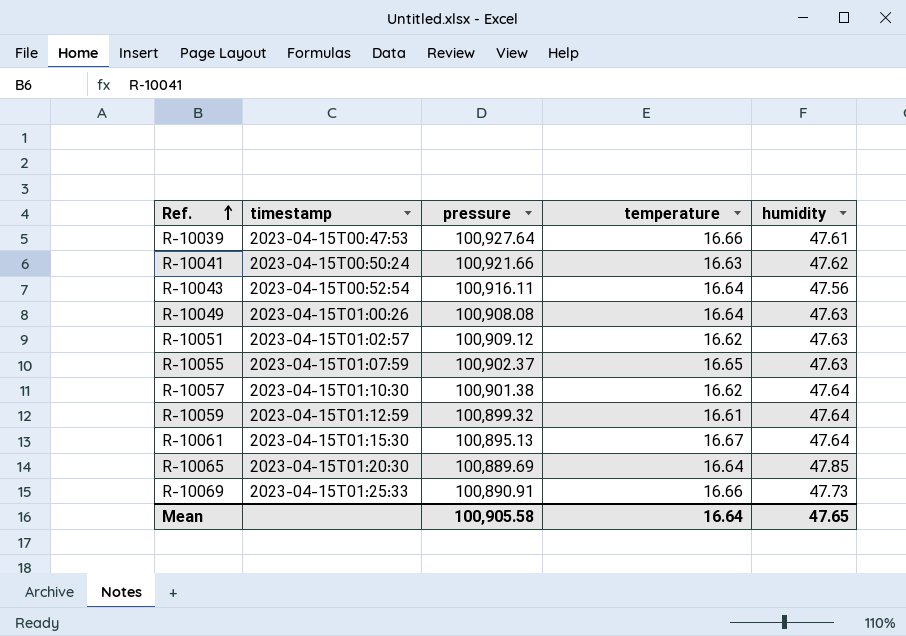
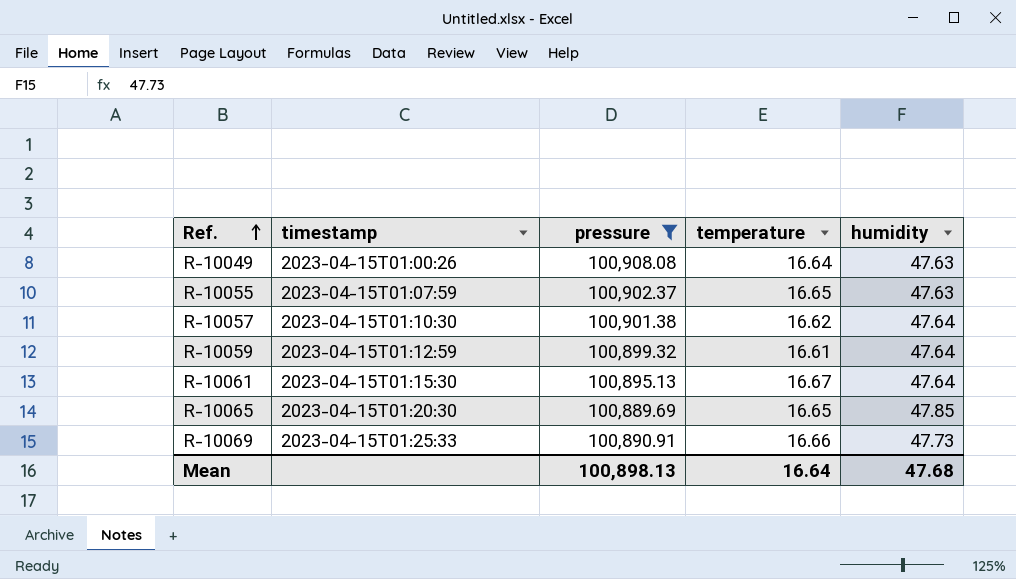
filter: none -> pressure <= 100,908.08
R-10065 | temperature: 16.64 -> 16.65
Mean | pressure: 100,905.58 -> 100,898.13
Mean | humidity: 47.65 -> 47.68

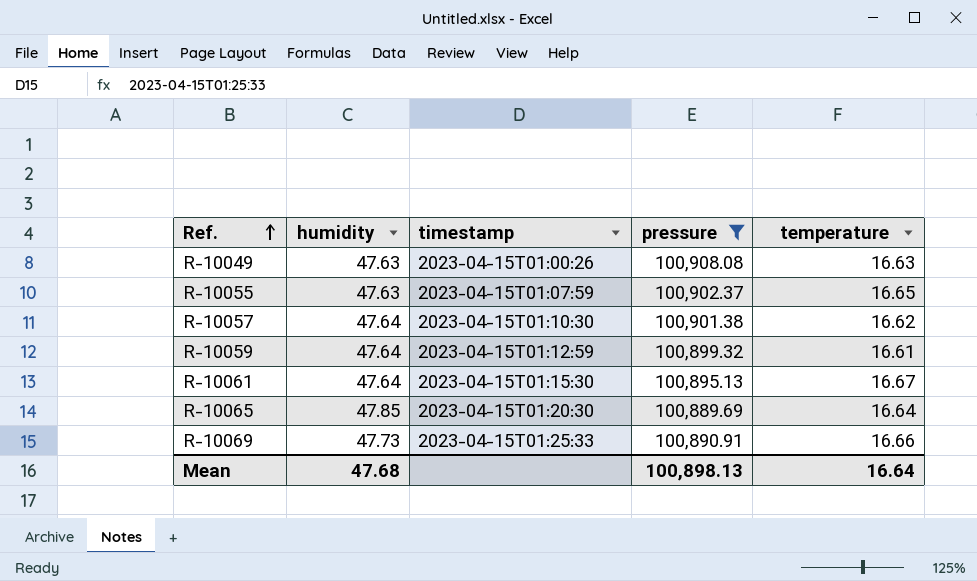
column humidity | position: 5 -> 2
R-10049 | temperature: 16.64 -> 16.63
R-10065 | temperature: 16.65 -> 16.64

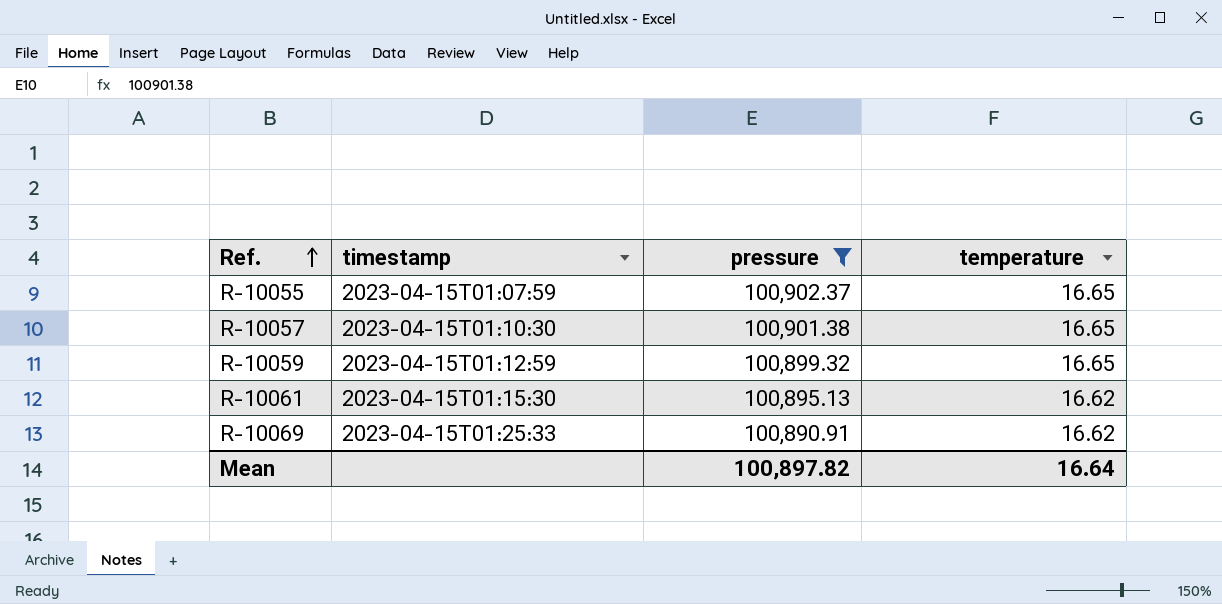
column humidity | position: 2 -> none
row R-10049: 47.63 | 2023-04-15T01:00:26 | 100,908.08 | 16.63 -> none
row R-10065: 47.85 | 2023-04-15T01:20:30 | 100,889.69 | 16.64 -> none
R-10057 | temperature: 16.62 -> 16.65
R-10059 | temperature: 16.61 -> 16.65
R-10061 | temperature: 16.67 -> 16.62
R-10069 | temperature: 16.66 -> 16.62
Mean | pressure: 100,898.13 -> 100,897.82

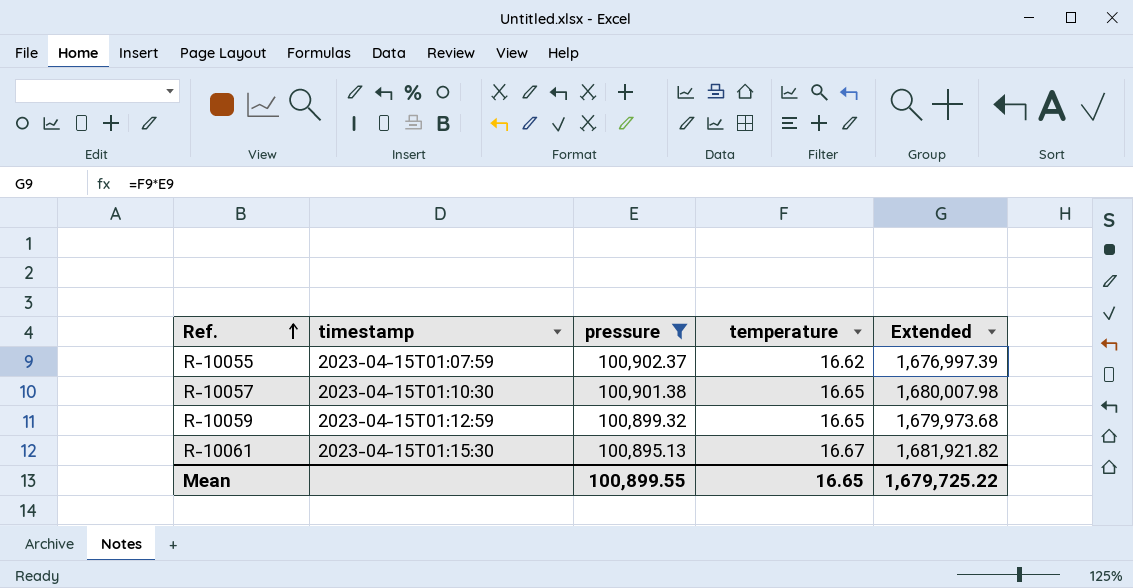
column Extended | formula: none -> [pressure] * [temperature]
row R-10069: 2023-04-15T01:25:33 | 100,890.91 | 16.62 -> none
R-10055 | temperature: 16.65 -> 16.62
R-10061 | temperature: 16.62 -> 16.67
Mean | pressure: 100,897.82 -> 100,899.55
Mean | temperature: 16.64 -> 16.65

